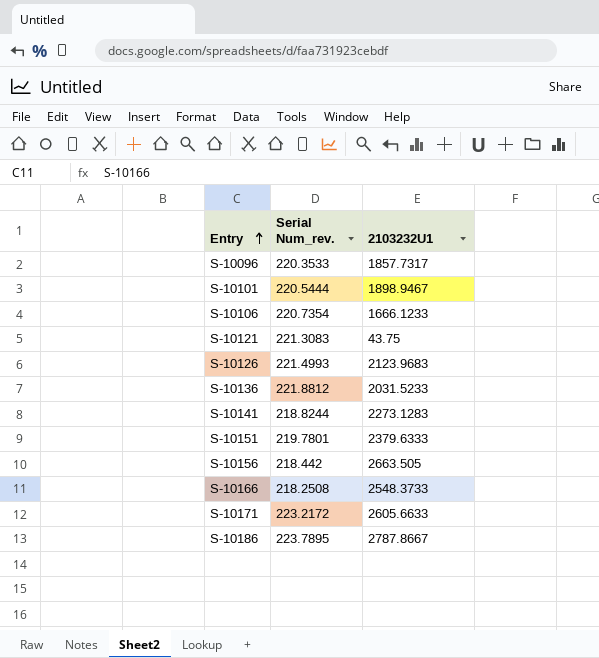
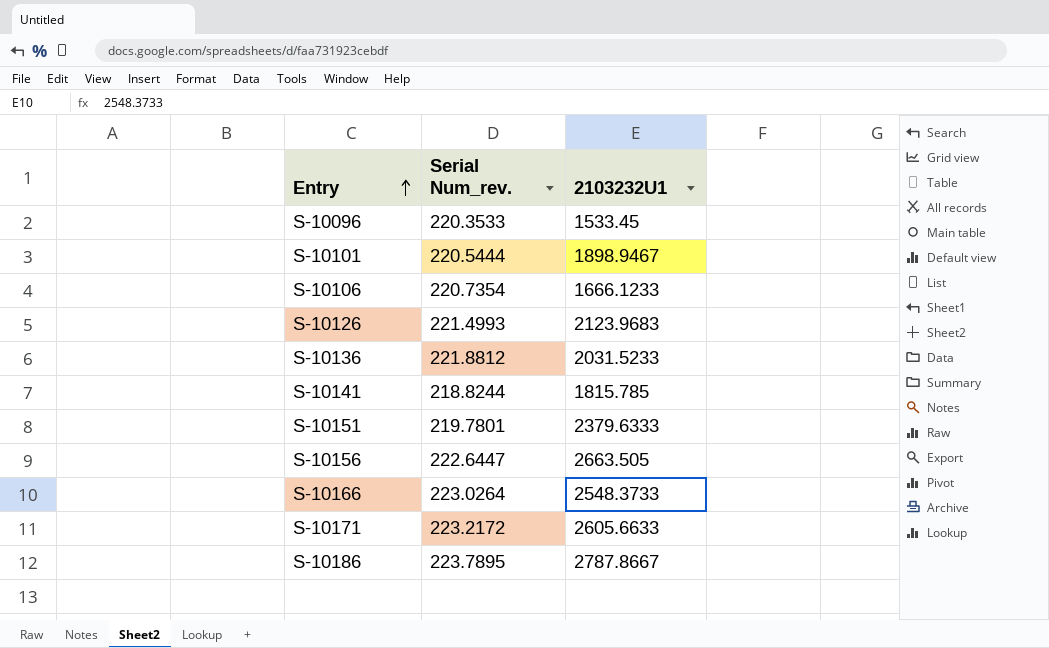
row S-10121: 221.3083 | 43.75 -> none
S-10096 | 2103232U1: 1857.7317 -> 1533.45
S-10141 | 2103232U1: 2273.1283 -> 1815.785
S-10156 | Serial Num_rev.: 218.442 -> 222.6447
S-10166 | Serial Num_rev.: 218.2508 -> 223.0264

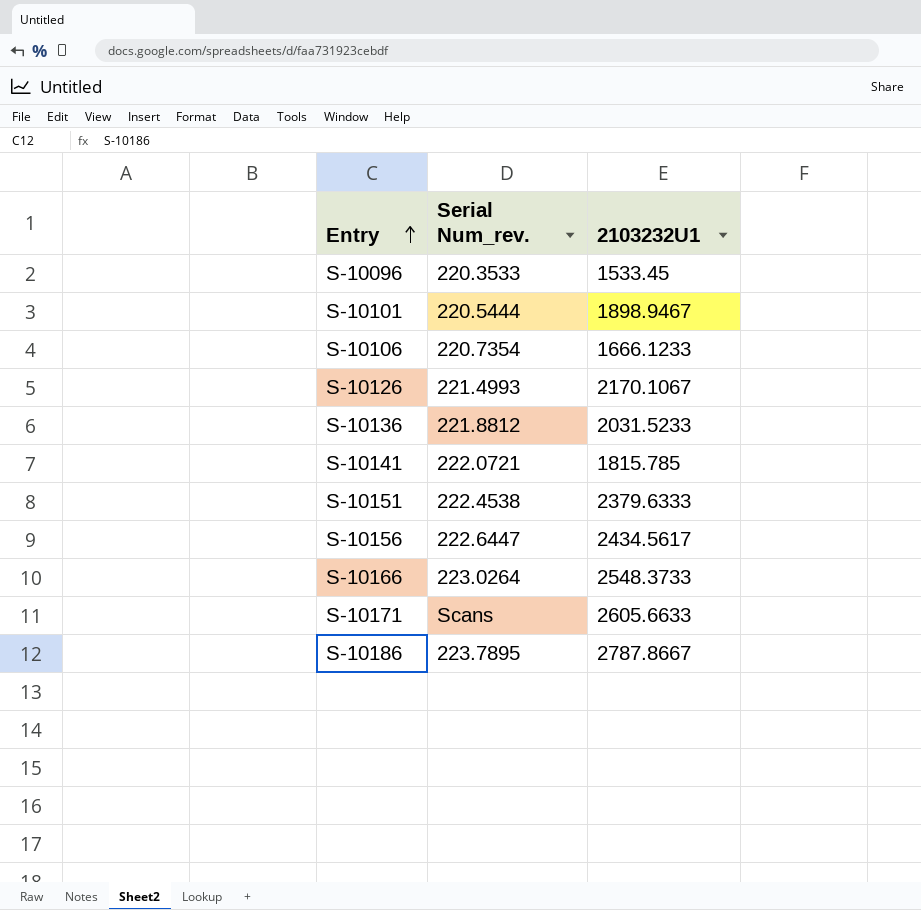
S-10126 | 2103232U1: 2123.9683 -> 2170.1067
S-10141 | Serial Num_rev.: 218.8244 -> 222.0721
S-10151 | Serial Num_rev.: 219.7801 -> 222.4538
S-10156 | 2103232U1: 2663.505 -> 2434.5617
S-10171 | Serial Num_rev.: 223.2172 -> Scans

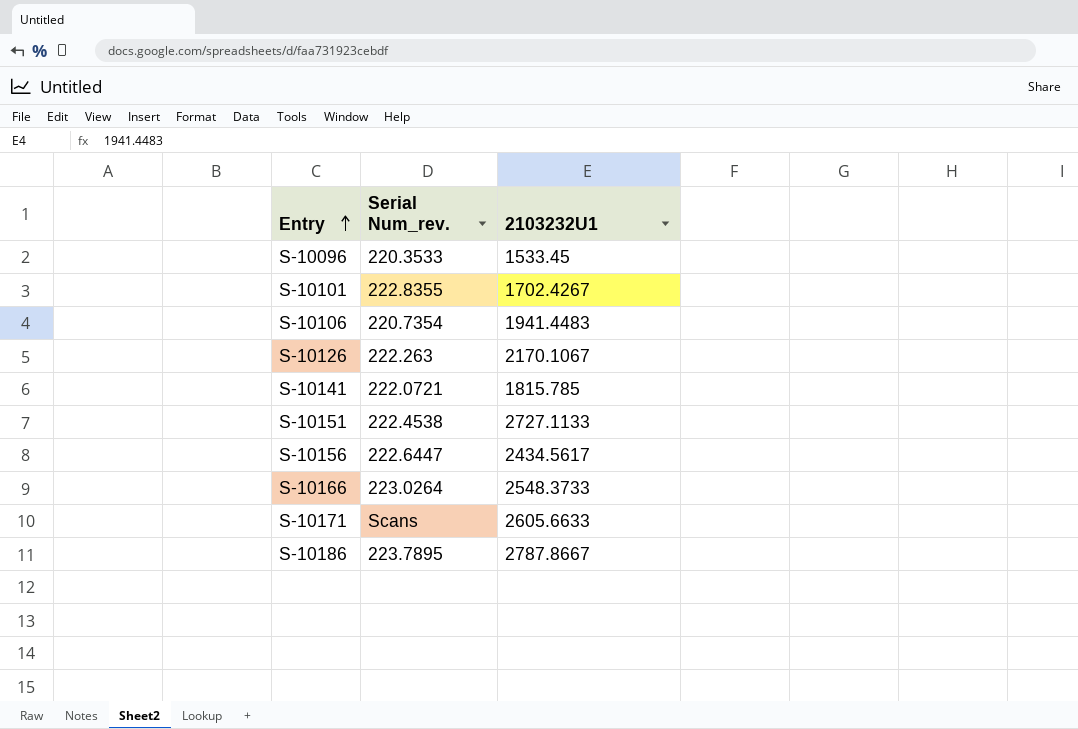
row S-10136: 221.8812 | 2031.5233 -> none
S-10101 | Serial Num_rev.: 220.5444 -> 222.8355
S-10101 | 2103232U1: 1898.9467 -> 1702.4267
S-10106 | 2103232U1: 1666.1233 -> 1941.4483
S-10126 | Serial Num_rev.: 221.4993 -> 222.263
S-10151 | 2103232U1: 2379.6333 -> 2727.1133

